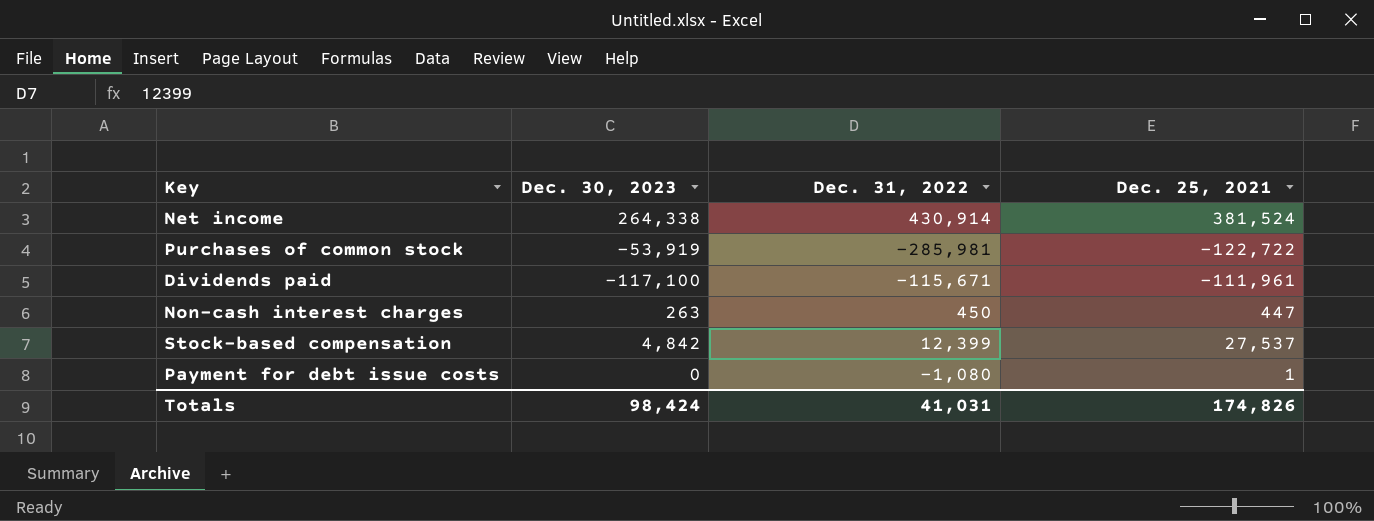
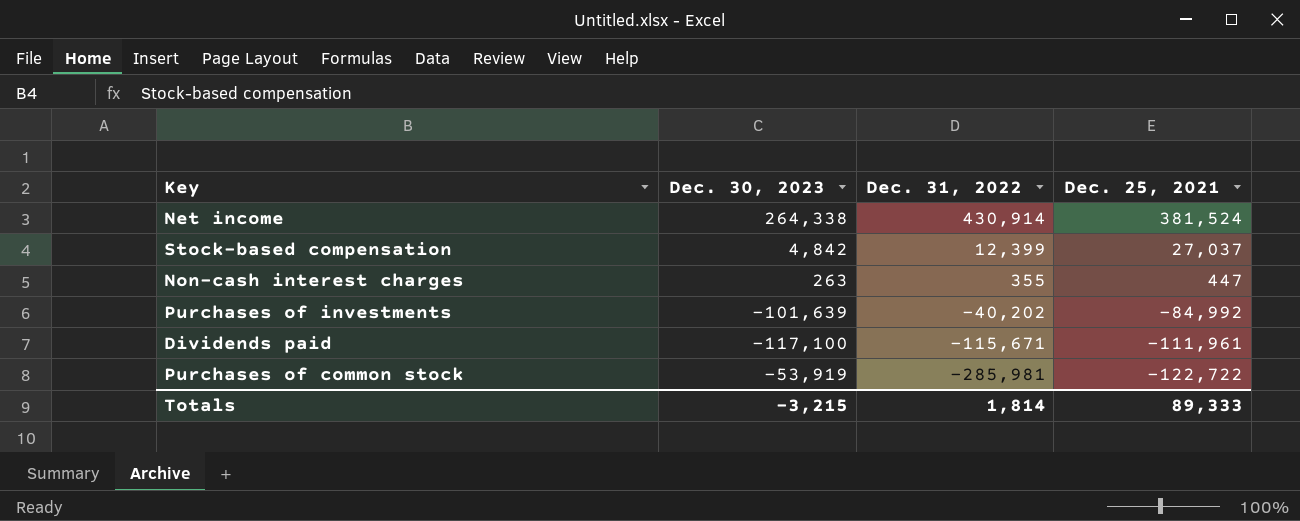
row order: none -> Dec. 31, 2022 descending
row Payment for debt issue costs: 0 | -1,080 | 1 -> none
Stock-based compensation | Dec. 25, 2021: 27,537 -> 27,037
Non-cash interest charges | Dec. 31, 2022: 450 -> 355
row Purchases of investments: none -> -101,639 | -40,202 | -84,992
Totals | Dec. 30, 2023: 98,424 -> -3,215
Totals | Dec. 31, 2022: 41,031 -> 1,814
Totals | Dec. 25, 2021: 174,826 -> 89,333

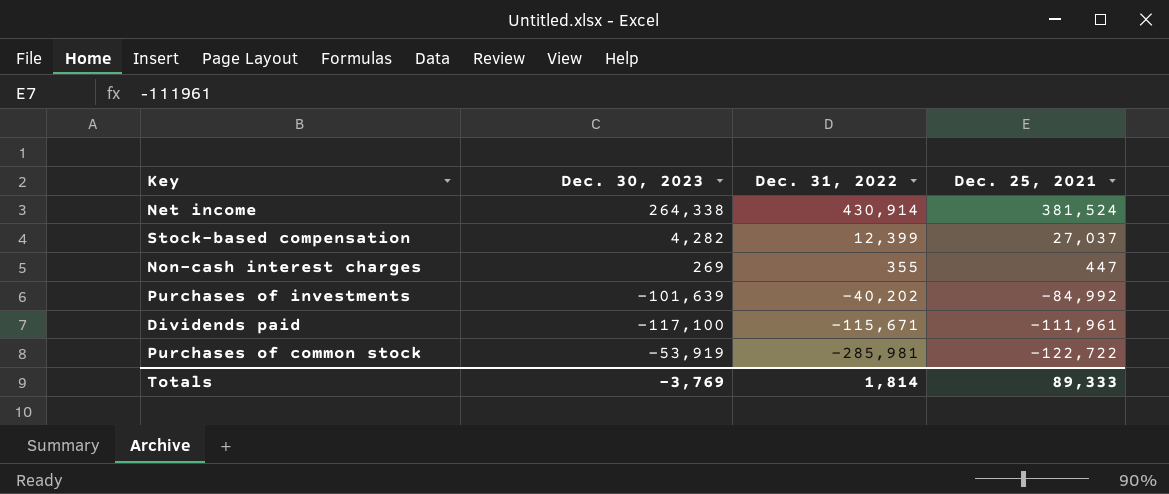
Stock-based compensation | Dec. 30, 2023: 4,842 -> 4,282
Non-cash interest charges | Dec. 30, 2023: 263 -> 269
Totals | Dec. 30, 2023: -3,215 -> -3,769

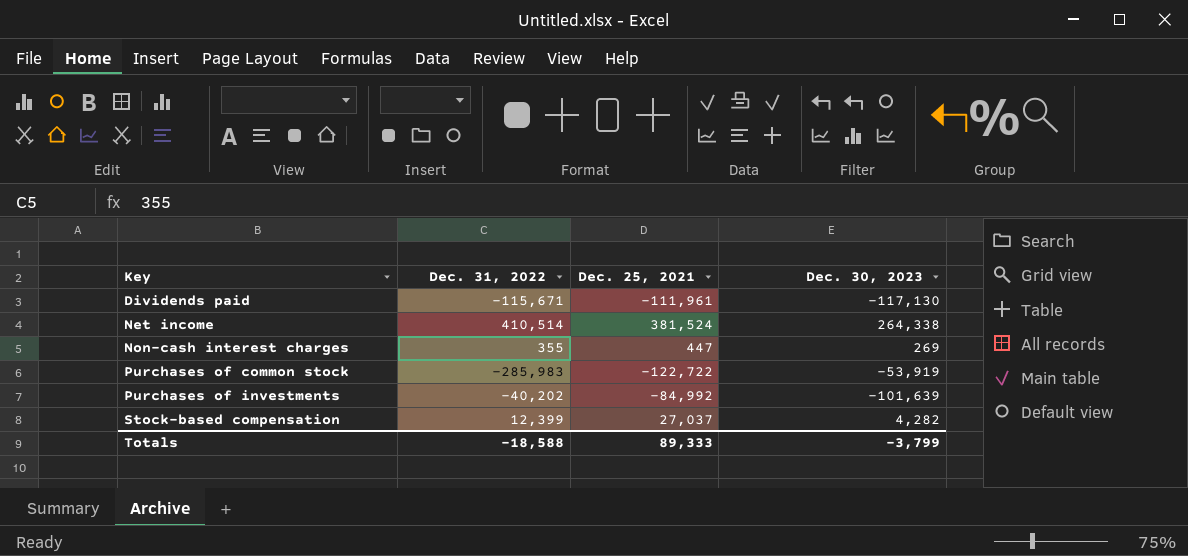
row order: Dec. 31, 2022 descending -> Key ascending
column Dec. 30, 2023 | position: 2 -> 4
Dividends paid | Dec. 30, 2023: -117,100 -> -117,130
Net income | Dec. 31, 2022: 430,914 -> 410,514
Purchases of common stock | Dec. 31, 2022: -285,981 -> -285,983
Totals | Dec. 31, 2022: 1,814 -> -18,588
Totals | Dec. 30, 2023: -3,769 -> -3,799

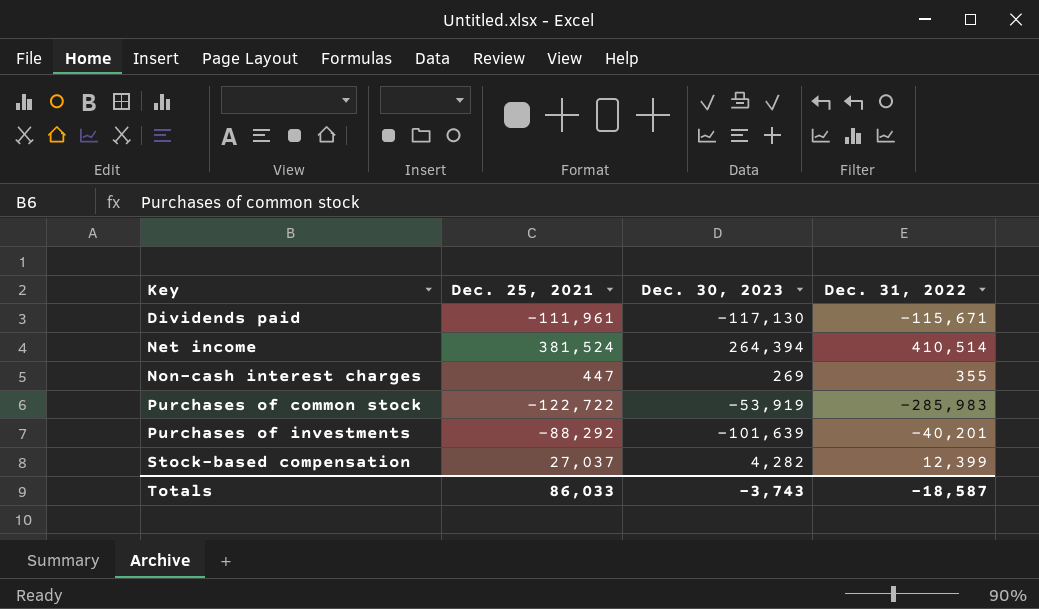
column Dec. 31, 2022 | position: 2 -> 4
Net income | Dec. 30, 2023: 264,338 -> 264,394
Purchases of investments | Dec. 25, 2021: -84,992 -> -88,292
Purchases of investments | Dec. 31, 2022: -40,202 -> -40,201
Totals | Dec. 25, 2021: 89,333 -> 86,033
Totals | Dec. 30, 2023: -3,799 -> -3,743
Totals | Dec. 31, 2022: -18,588 -> -18,587

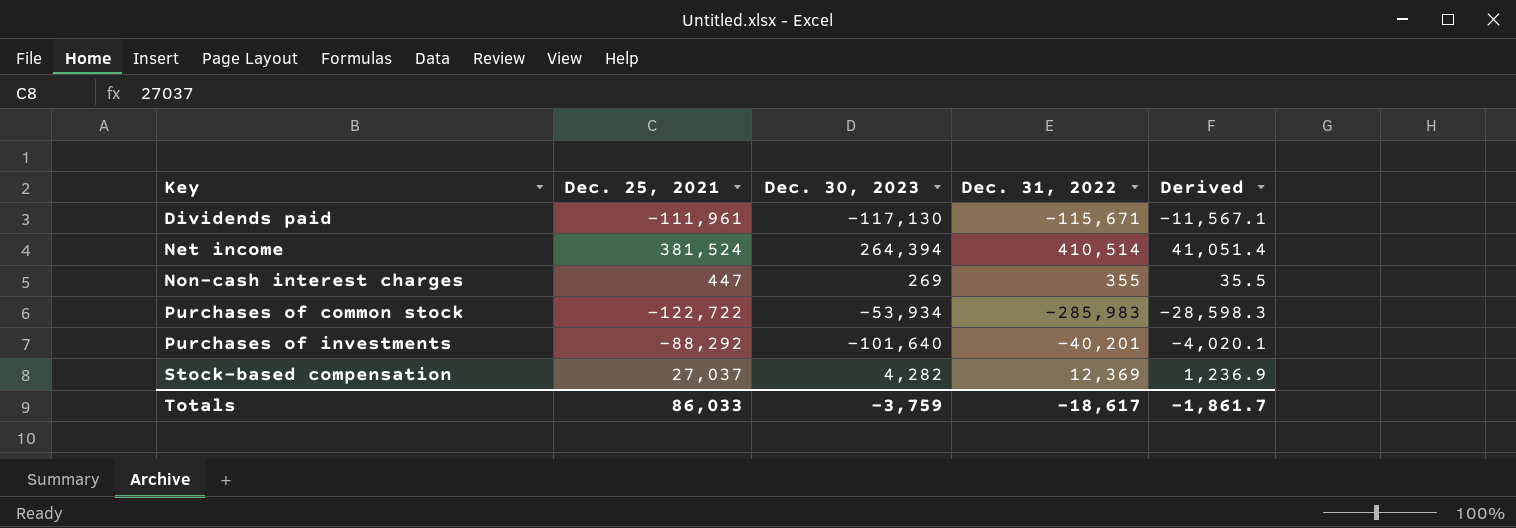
column Derived | formula: none -> [Dec. 31, 2022] * 0.1
Purchases of common stock | Dec. 30, 2023: -53,919 -> -53,934
Purchases of investments | Dec. 30, 2023: -101,639 -> -101,640
Stock-based compensation | Dec. 31, 2022: 12,399 -> 12,369
Totals | Dec. 30, 2023: -3,743 -> -3,759
Totals | Dec. 31, 2022: -18,587 -> -18,617

